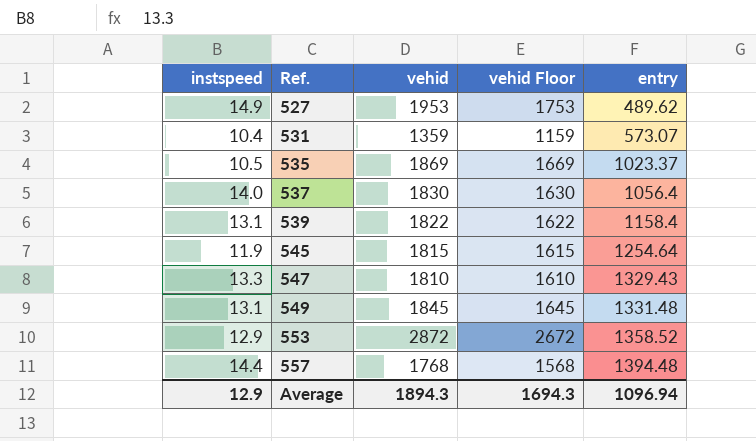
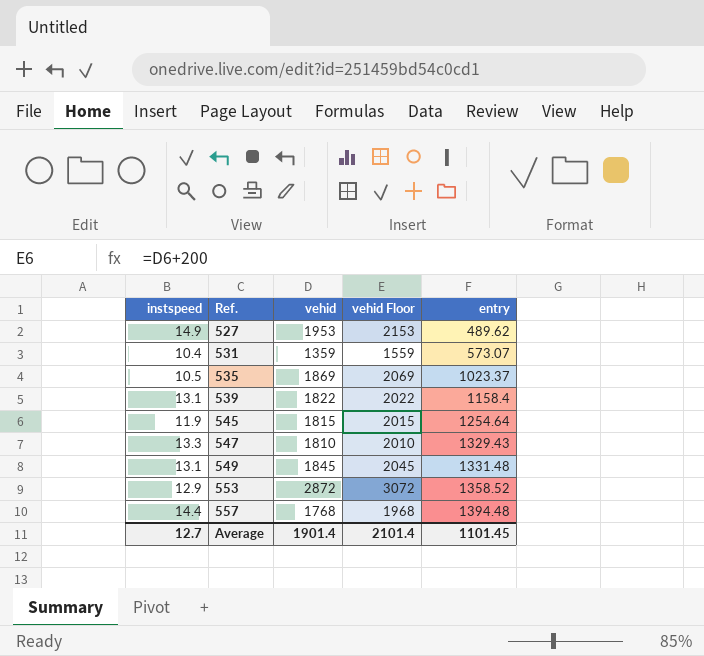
column vehid Floor | formula: [vehid] - 200 -> [vehid] + 200
row 537: 14.0 | 1830 | 1630 | 1056.4 -> none
Average | instspeed: 12.9 -> 12.7
Average | vehid: 1894.3 -> 1901.4
Average | vehid Floor: 1694.3 -> 2101.4
Average | entry: 1096.94 -> 1101.45

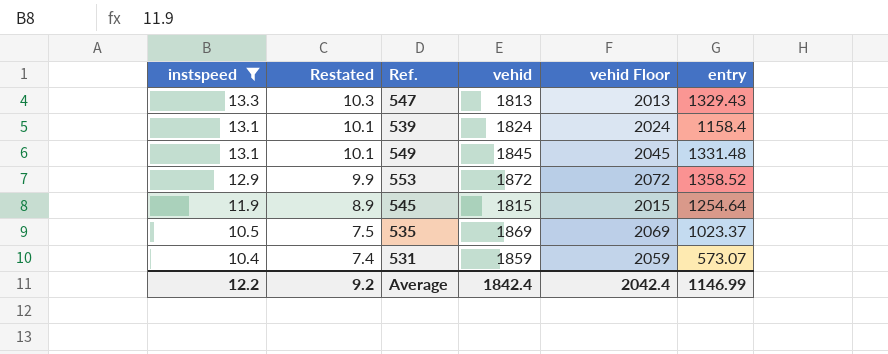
filter: none -> instspeed <= 13.3
row order: Ref. ascending -> instspeed descending
column Restated | formula: none -> [instspeed] - 3
547 | vehid: 1810 -> 1813
547 | vehid Floor: 2010 -> 2013
539 | vehid: 1822 -> 1824
539 | vehid Floor: 2022 -> 2024
553 | vehid: 2872 -> 1872
553 | vehid Floor: 3072 -> 2072
531 | vehid: 1359 -> 1859
531 | vehid Floor: 1559 -> 2059
Average | instspeed: 12.7 -> 12.2
Average | vehid: 1901.4 -> 1842.4
Average | vehid Floor: 2101.4 -> 2042.4
Average | entry: 1101.45 -> 1146.99

